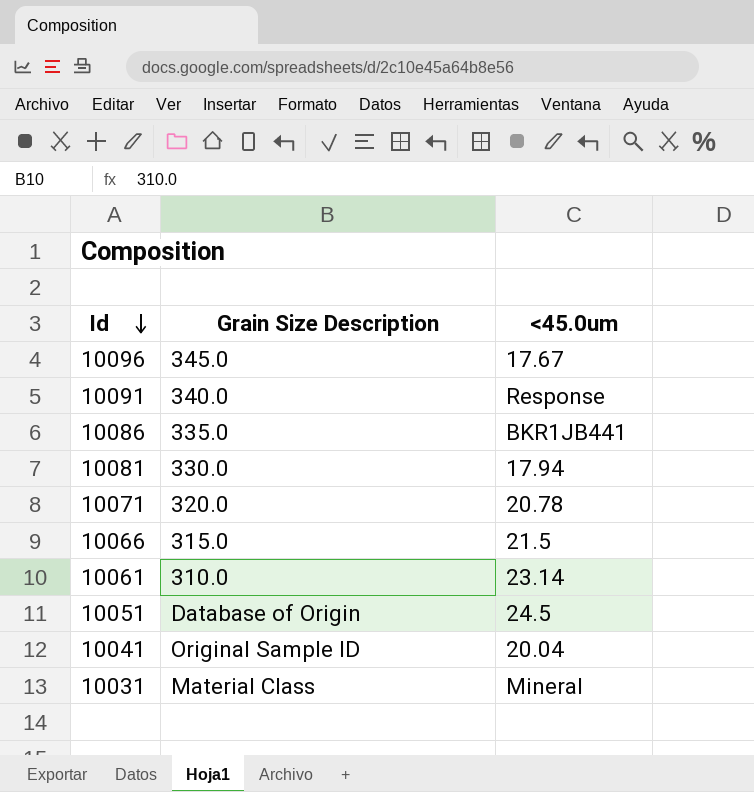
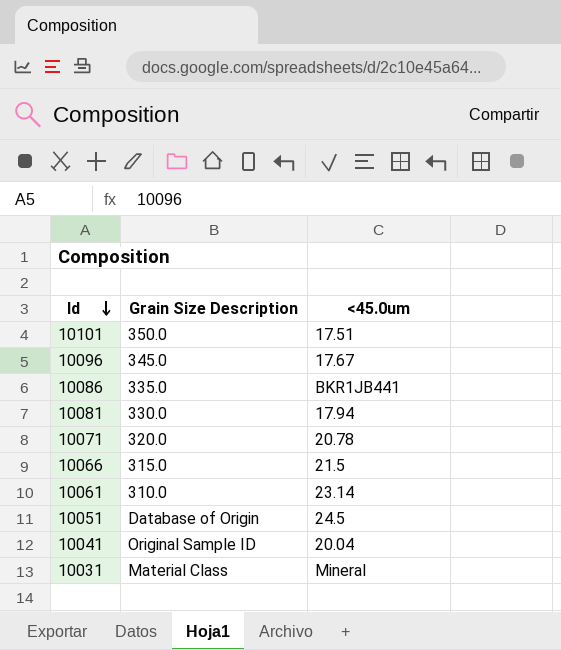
row 10091: 340.0 | Response -> none
row 10101: none -> 350.0 | 17.51

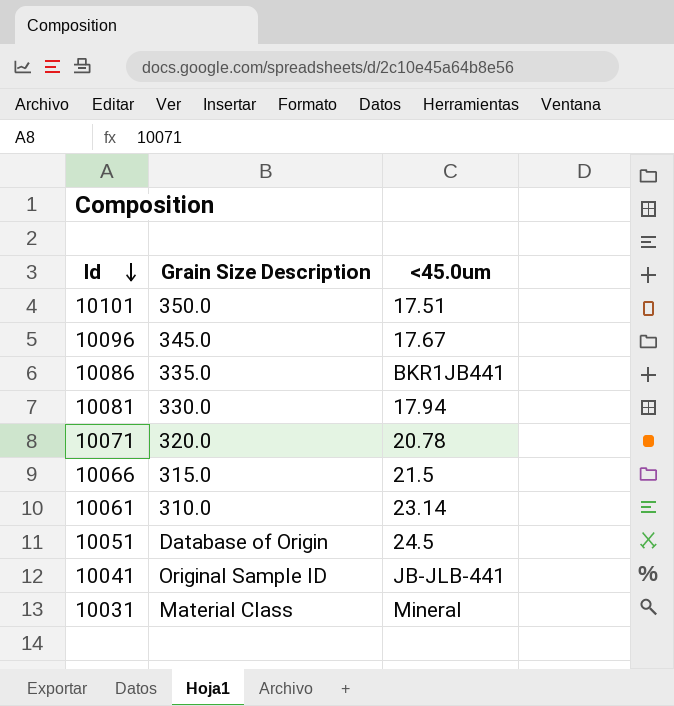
10041 | <45.0um: 20.04 -> JB-JLB-441

